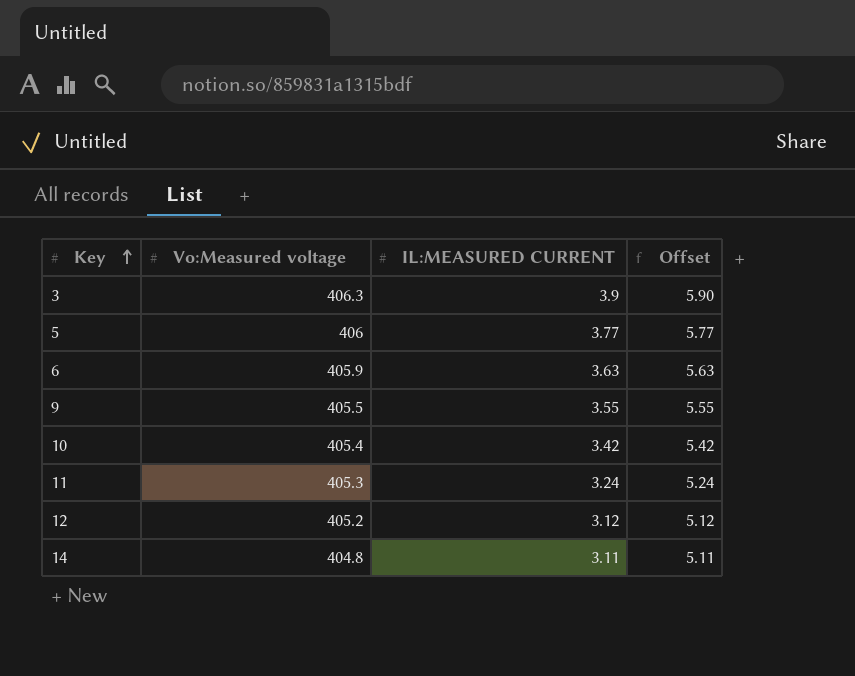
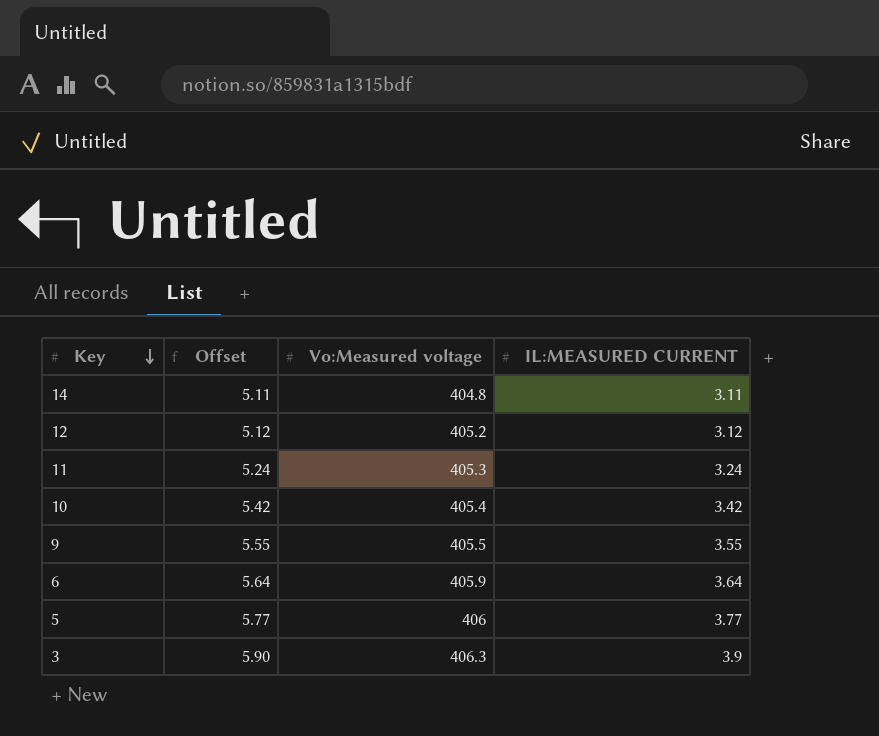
row order: Key ascending -> Key descending
column Offset | position: 4 -> 2
6 | Offset: 5.63 -> 5.64
6 | IL:MEASURED CURRENT: 3.63 -> 3.64

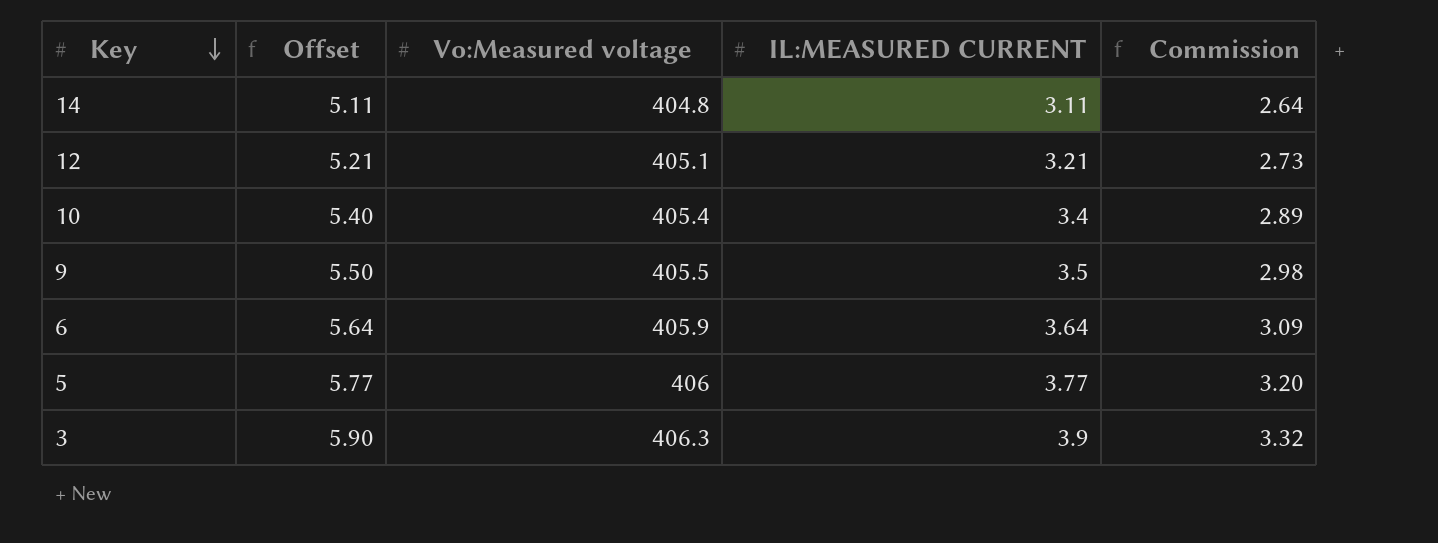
column Commission | formula: none -> [IL:MEASURED CURRENT] * 0.85
row 11: 5.24 | 405.3 | 3.24 -> none
12 | Offset: 5.12 -> 5.21
12 | Vo:Measured voltage: 405.2 -> 405.1
12 | IL:MEASURED CURRENT: 3.12 -> 3.21
10 | Offset: 5.42 -> 5.40
10 | IL:MEASURED CURRENT: 3.42 -> 3.4
9 | Offset: 5.55 -> 5.50
9 | IL:MEASURED CURRENT: 3.55 -> 3.5

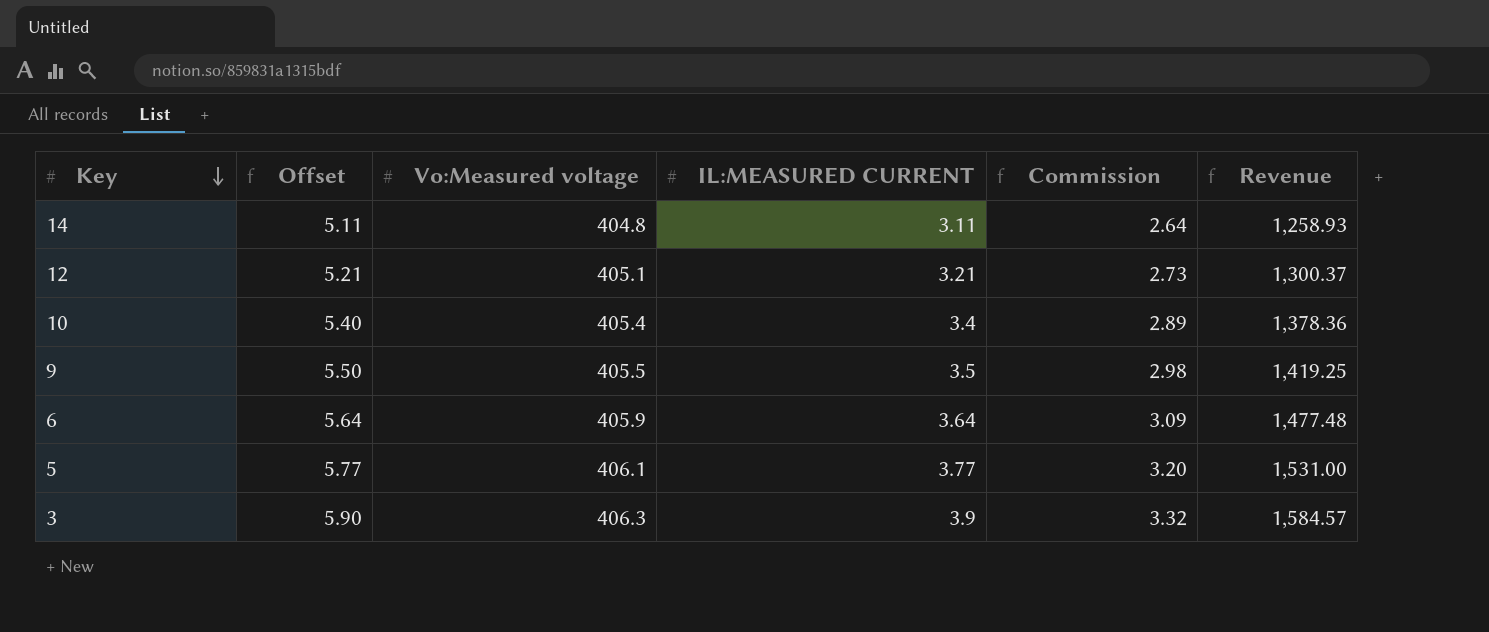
column Revenue | formula: none -> [Vo:Measured voltage] * [IL:MEASURED CURRENT]
5 | Vo:Measured voltage: 406 -> 406.1

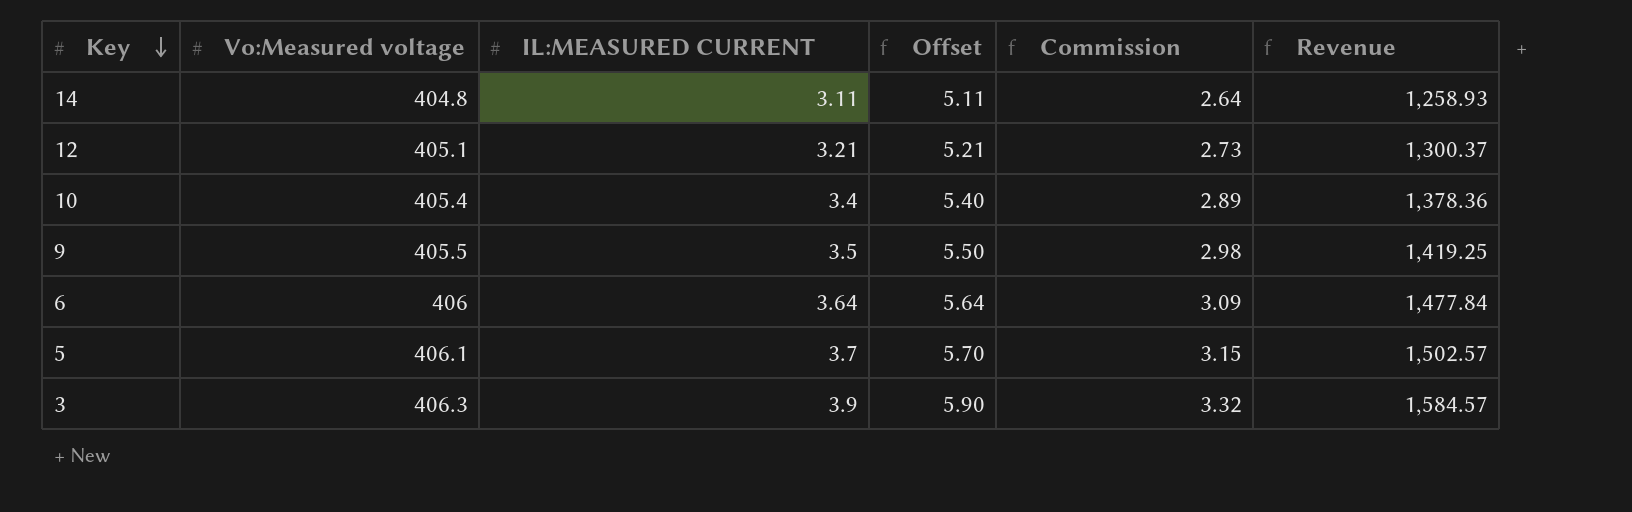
column Offset | position: 2 -> 4
6 | Vo:Measured voltage: 405.9 -> 406
6 | Revenue: 1,477.48 -> 1,477.84
5 | IL:MEASURED CURRENT: 3.77 -> 3.7
5 | Offset: 5.77 -> 5.70
5 | Commission: 3.20 -> 3.15
5 | Revenue: 1,531.00 -> 1,502.57

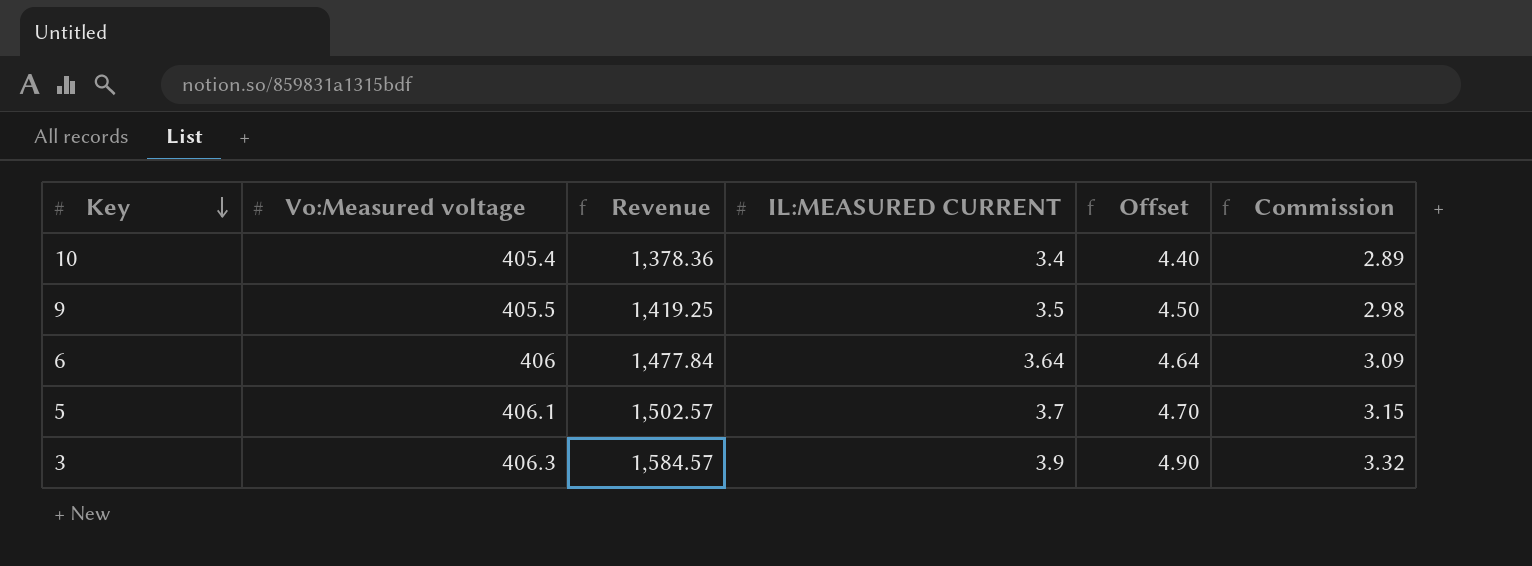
column Revenue | position: 6 -> 3
column Offset | formula: [IL:MEASURED CURRENT] + 2 -> [IL:MEASURED CURRENT] + 1
row 14: 404.8 | 3.11 | 5.11 | 2.64 | 1,258.93 -> none
row 12: 405.1 | 3.21 | 5.21 | 2.73 | 1,300.37 -> none

